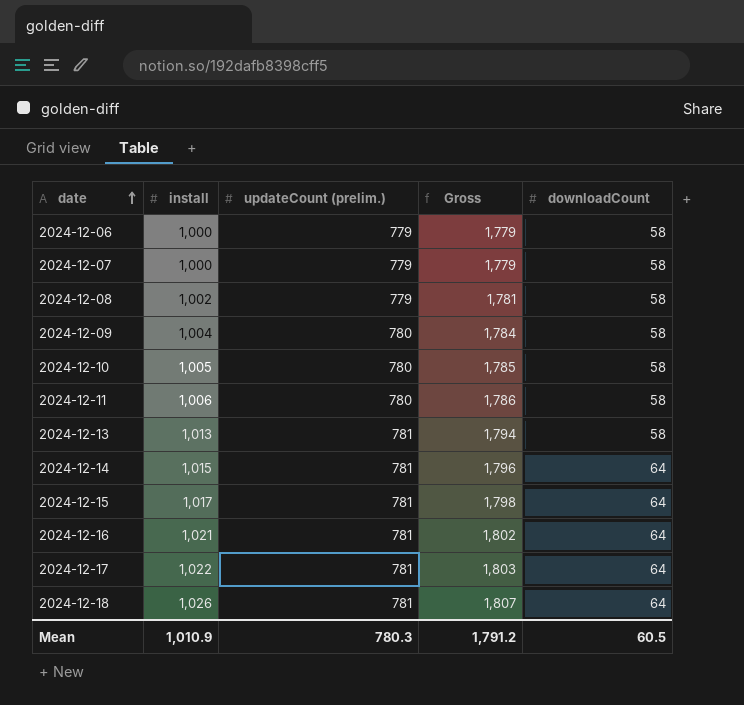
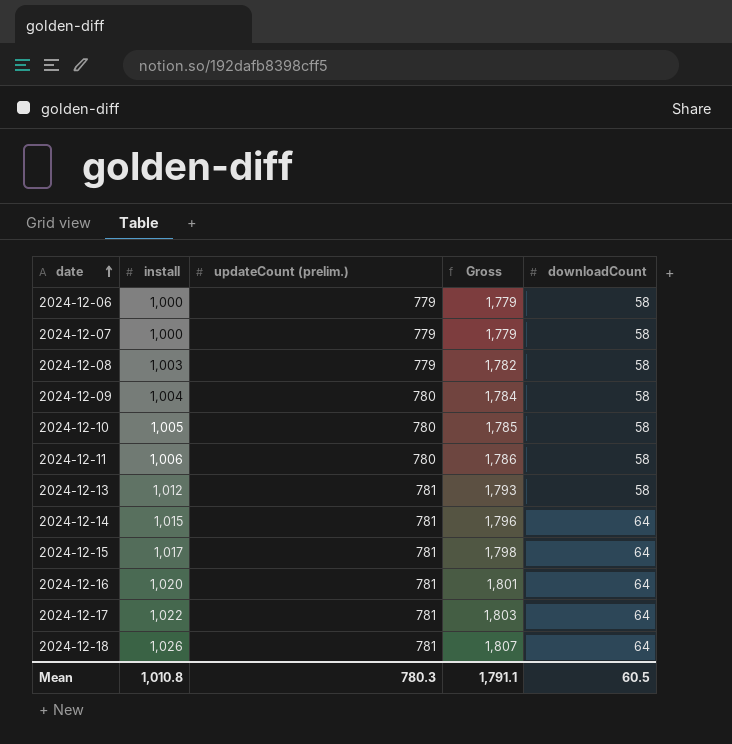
2024-12-08 | install: 1,002 -> 1,003
2024-12-08 | Gross: 1,781 -> 1,782
2024-12-13 | install: 1,013 -> 1,012
2024-12-13 | Gross: 1,794 -> 1,793
2024-12-16 | install: 1,021 -> 1,020
2024-12-16 | Gross: 1,802 -> 1,801
Mean | install: 1,010.9 -> 1,010.8
Mean | Gross: 1,791.2 -> 1,791.1

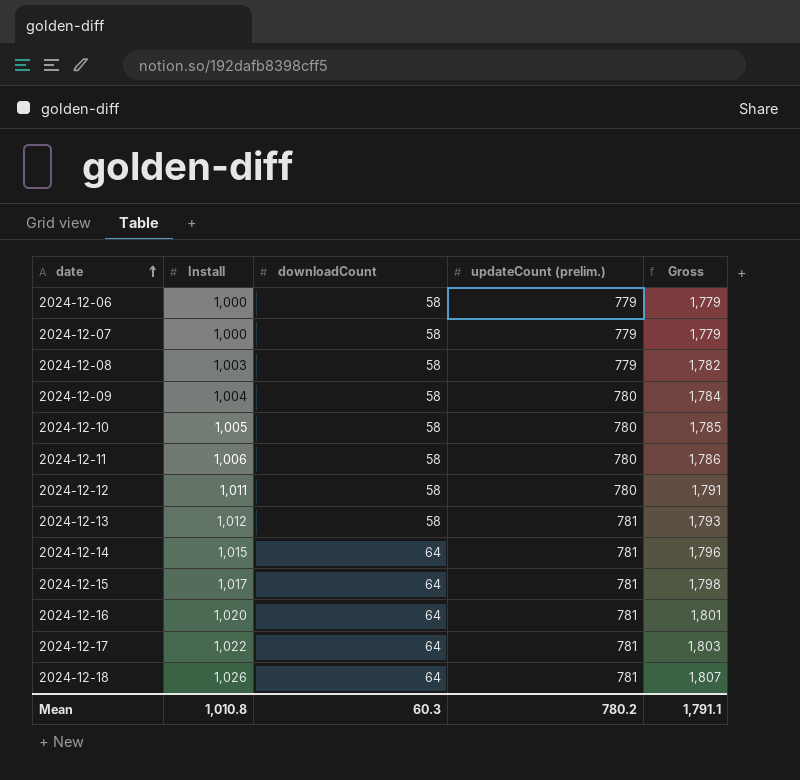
column name: install -> Install
column downloadCount | position: 5 -> 3
row 2024-12-12: none -> 1,011 | 58 | 780 | 1,791
Mean | downloadCount: 60.5 -> 60.3
Mean | updateCount (prelim.): 780.3 -> 780.2

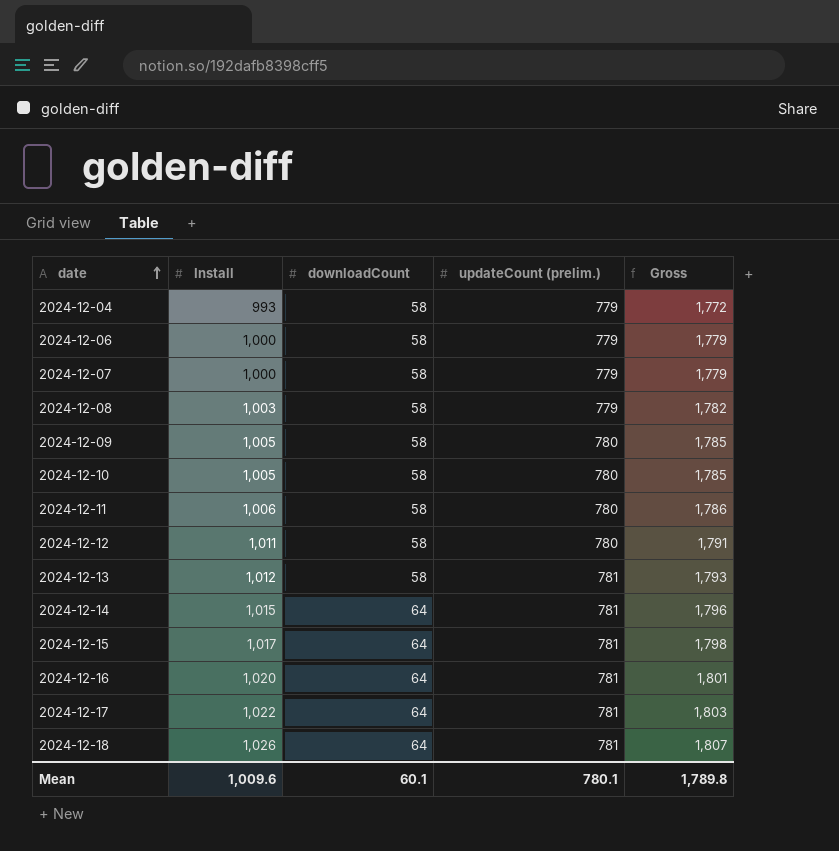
row 2024-12-04: none -> 993 | 58 | 779 | 1,772
2024-12-09 | Install: 1,004 -> 1,005
2024-12-09 | Gross: 1,784 -> 1,785
Mean | Install: 1,010.8 -> 1,009.6
Mean | downloadCount: 60.3 -> 60.1
Mean | updateCount (prelim.): 780.2 -> 780.1
Mean | Gross: 1,791.1 -> 1,789.8

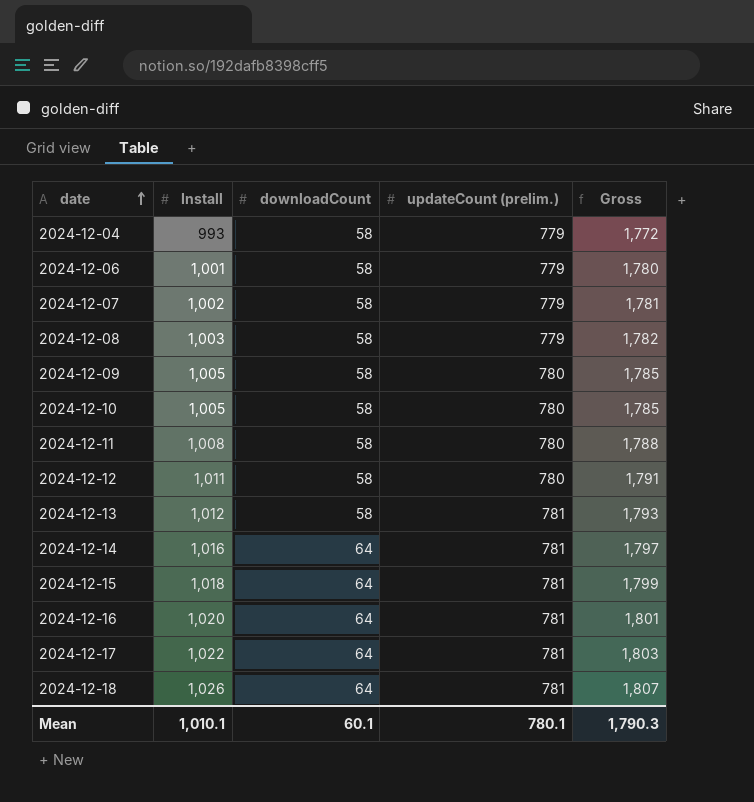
2024-12-06 | Install: 1,000 -> 1,001
2024-12-06 | Gross: 1,779 -> 1,780
2024-12-07 | Install: 1,000 -> 1,002
2024-12-07 | Gross: 1,779 -> 1,781
2024-12-11 | Install: 1,006 -> 1,008
2024-12-11 | Gross: 1,786 -> 1,788
2024-12-14 | Install: 1,015 -> 1,016
2024-12-14 | Gross: 1,796 -> 1,797
2024-12-15 | Install: 1,017 -> 1,018
2024-12-15 | Gross: 1,798 -> 1,799
Mean | Install: 1,009.6 -> 1,010.1
Mean | Gross: 1,789.8 -> 1,790.3

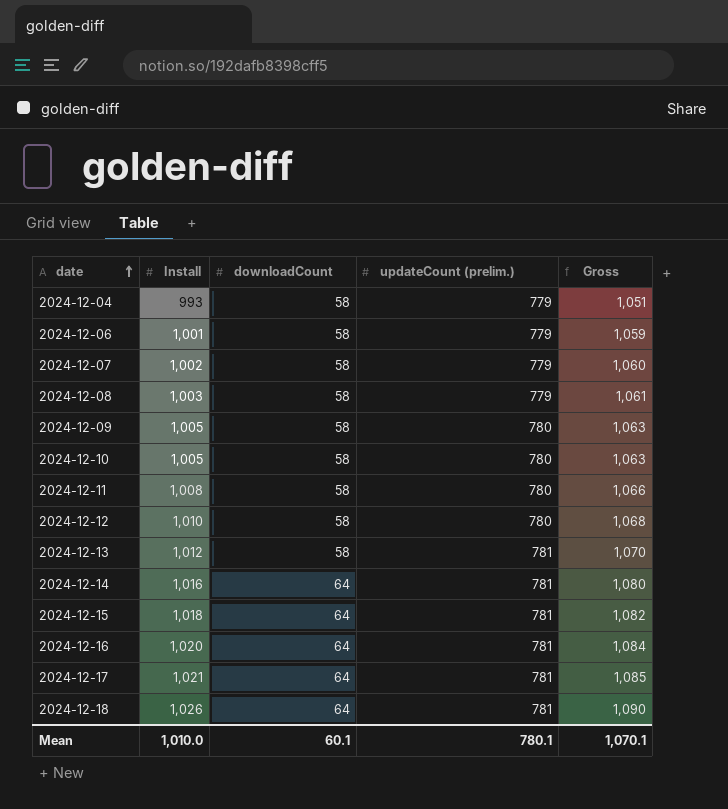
column Gross | formula: [Install] + [updateCount (prelim.)] -> [Install] + [downloadCount]
2024-12-12 | Install: 1,011 -> 1,010
2024-12-17 | Install: 1,022 -> 1,021
Mean | Install: 1,010.1 -> 1,010.0
Mean | Gross: 1,790.3 -> 1,070.1

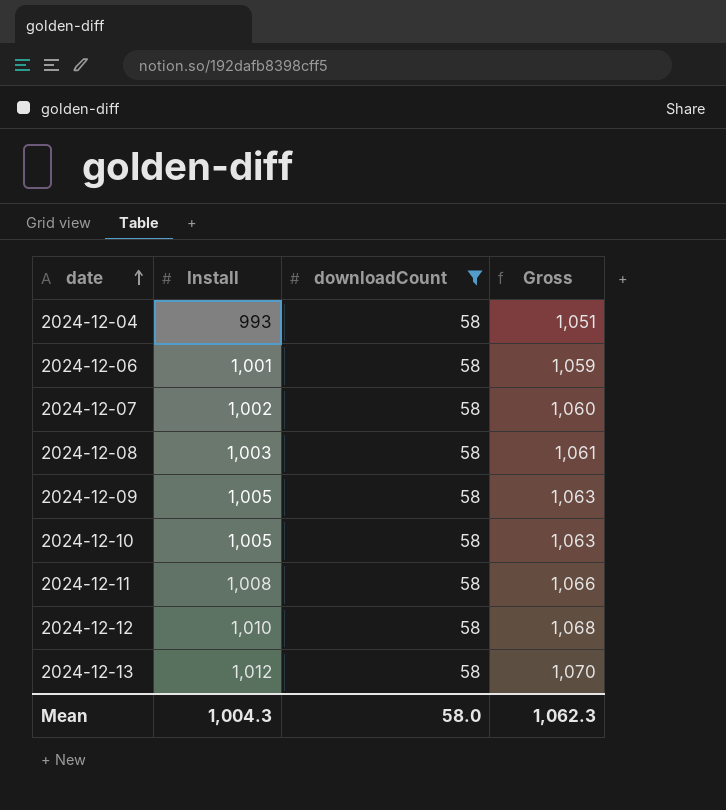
filter: none -> downloadCount = 58
column updateCount (prelim.) | position: 4 -> none
Mean | Install: 1,010.0 -> 1,004.3
Mean | downloadCount: 60.1 -> 58.0
Mean | Gross: 1,070.1 -> 1,062.3

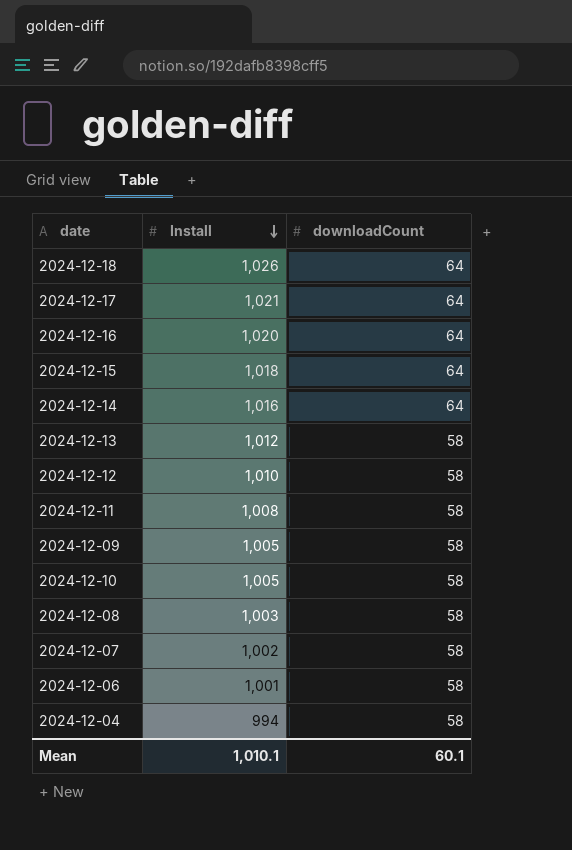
filter: downloadCount = 58 -> none
row order: date ascending -> Install descending
column Gross | formula: [Install] + [downloadCount] -> none
2024-12-04 | Install: 993 -> 994
Mean | Install: 1,004.3 -> 1,010.1
Mean | downloadCount: 58.0 -> 60.1

